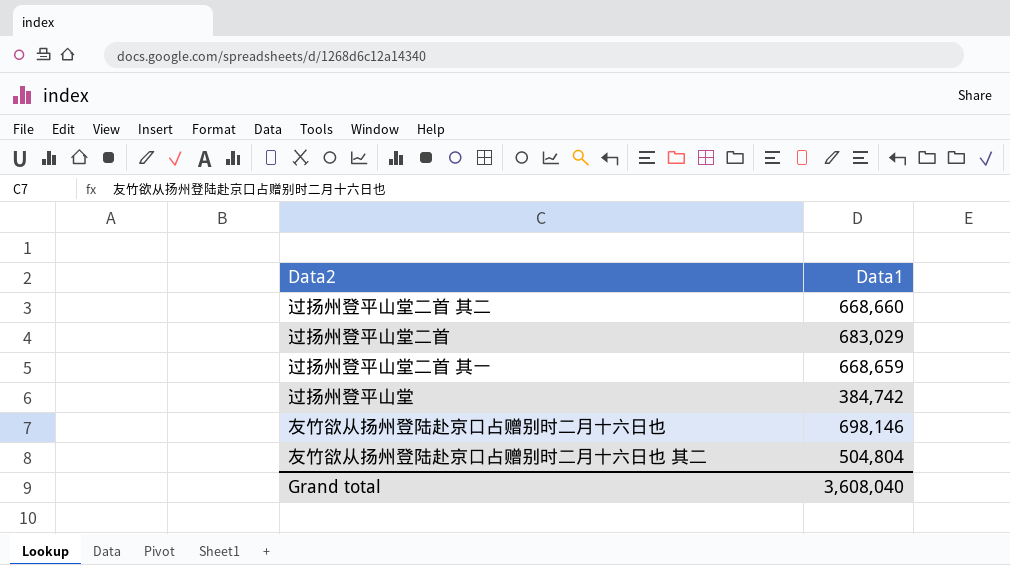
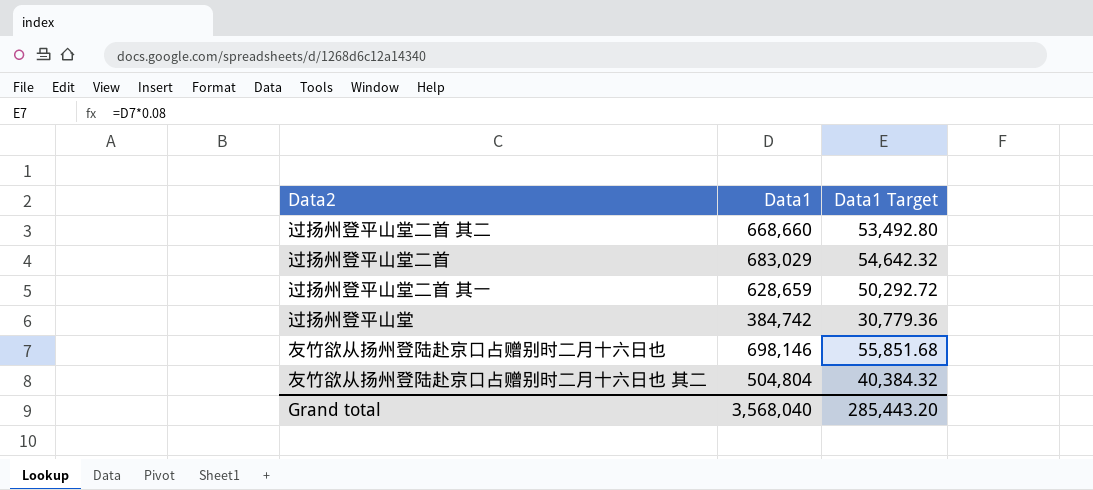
column Data1 Target | formula: none -> [Data1] * 0.08
过扬州登平山堂二首 其一 | Data1: 668,659 -> 628,659
Grand total | Data1: 3,608,040 -> 3,568,040

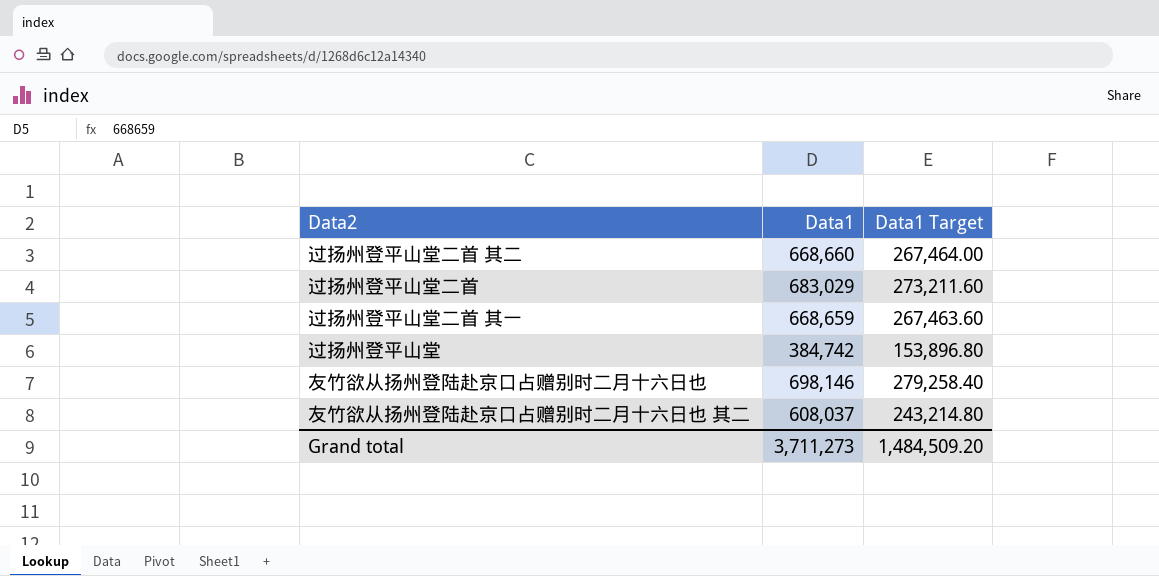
column Data1 Target | formula: [Data1] * 0.08 -> [Data1] * 0.4
过扬州登平山堂二首 其一 | Data1: 628,659 -> 668,659
友竹欲从扬州登陆赴京口占赠别时二月十六日也 其二 | Data1: 504,804 -> 608,037
Grand total | Data1: 3,568,040 -> 3,711,273
Grand total | Data1 Target: 285,443.20 -> 1,484,509.20

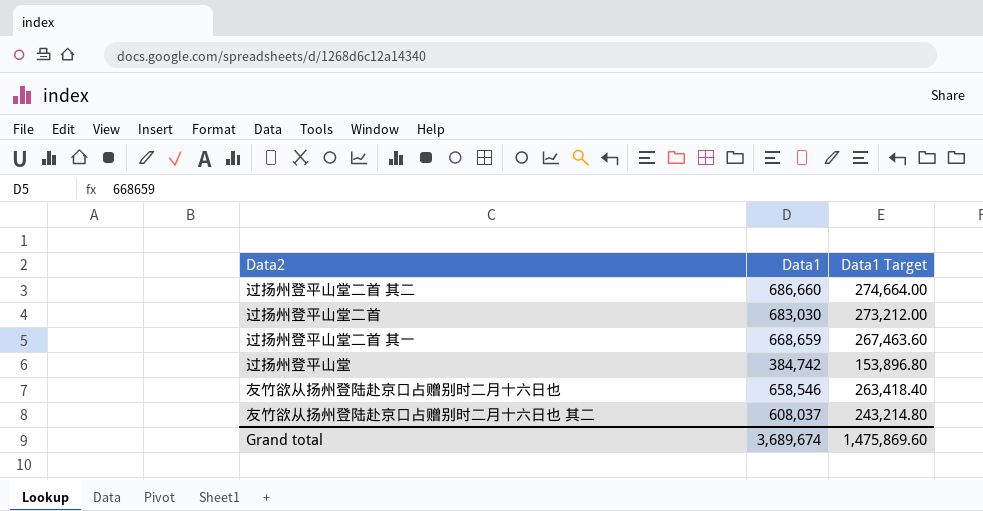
过扬州登平山堂二首 其二 | Data1: 668,660 -> 686,660
过扬州登平山堂二首 其二 | Data1 Target: 267,464.00 -> 274,664.00
过扬州登平山堂二首 | Data1: 683,029 -> 683,030
过扬州登平山堂二首 | Data1 Target: 273,211.60 -> 273,212.00
友竹欲从扬州登陆赴京口占赠别时二月十六日也 | Data1: 698,146 -> 658,546
友竹欲从扬州登陆赴京口占赠别时二月十六日也 | Data1 Target: 279,258.40 -> 263,418.40
Grand total | Data1: 3,711,273 -> 3,689,674
Grand total | Data1 Target: 1,484,509.20 -> 1,475,869.60

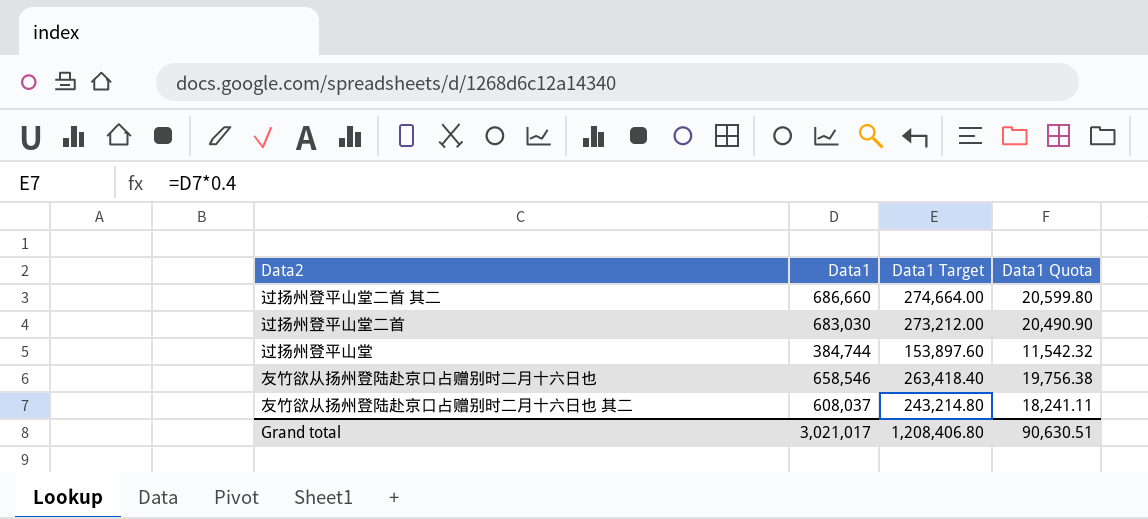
column Data1 Quota | formula: none -> [Data1] * 0.03
row 过扬州登平山堂二首 其一: 668,659 | 267,463.60 -> none
过扬州登平山堂 | Data1: 384,742 -> 384,744
过扬州登平山堂 | Data1 Target: 153,896.80 -> 153,897.60
Grand total | Data1: 3,689,674 -> 3,021,017
Grand total | Data1 Target: 1,475,869.60 -> 1,208,406.80

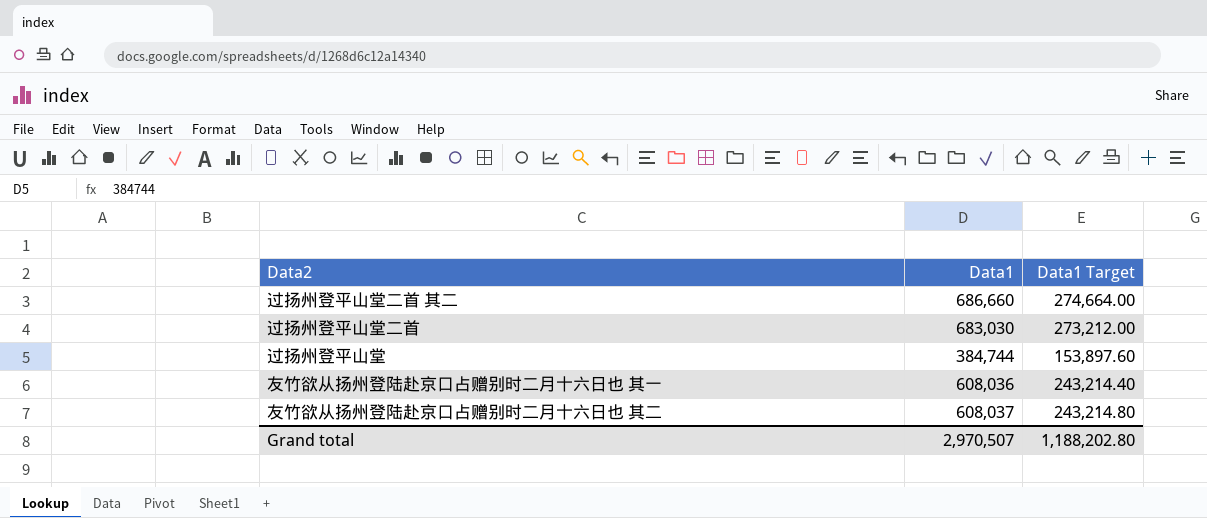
column Data1 Quota | formula: [Data1] * 0.03 -> none
row 友竹欲从扬州登陆赴京口占赠别时二月十六日也: 658,546 | 263,418.40 | 19,756.38 -> none
row 友竹欲从扬州登陆赴京口占赠别时二月十六日也 其一: none -> 608,036 | 243,214.40
Grand total | Data1: 3,021,017 -> 2,970,507
Grand total | Data1 Target: 1,208,406.80 -> 1,188,202.80

